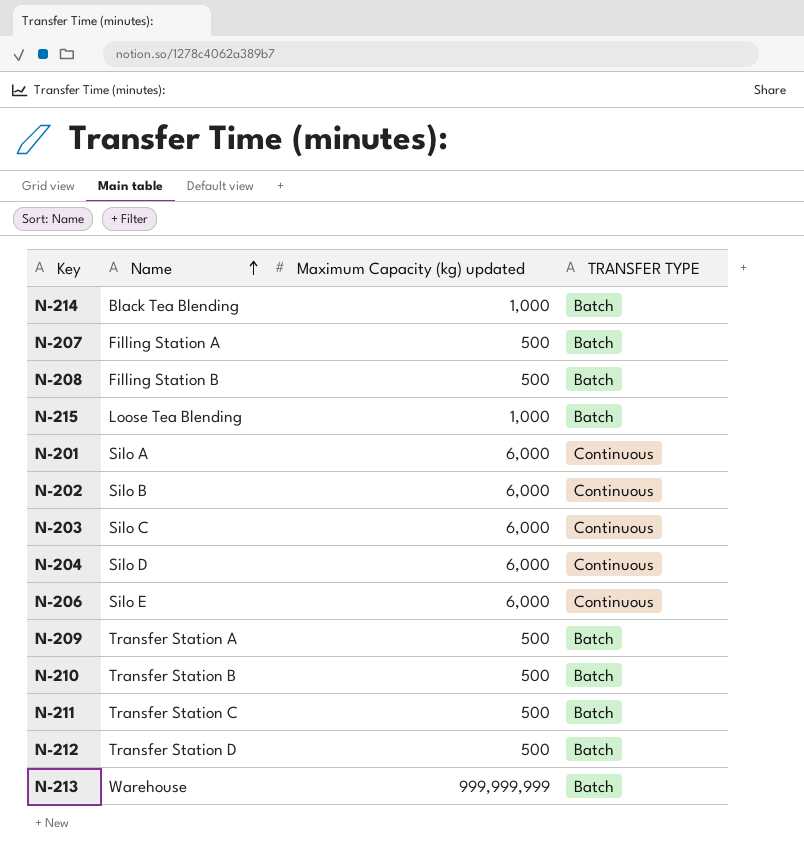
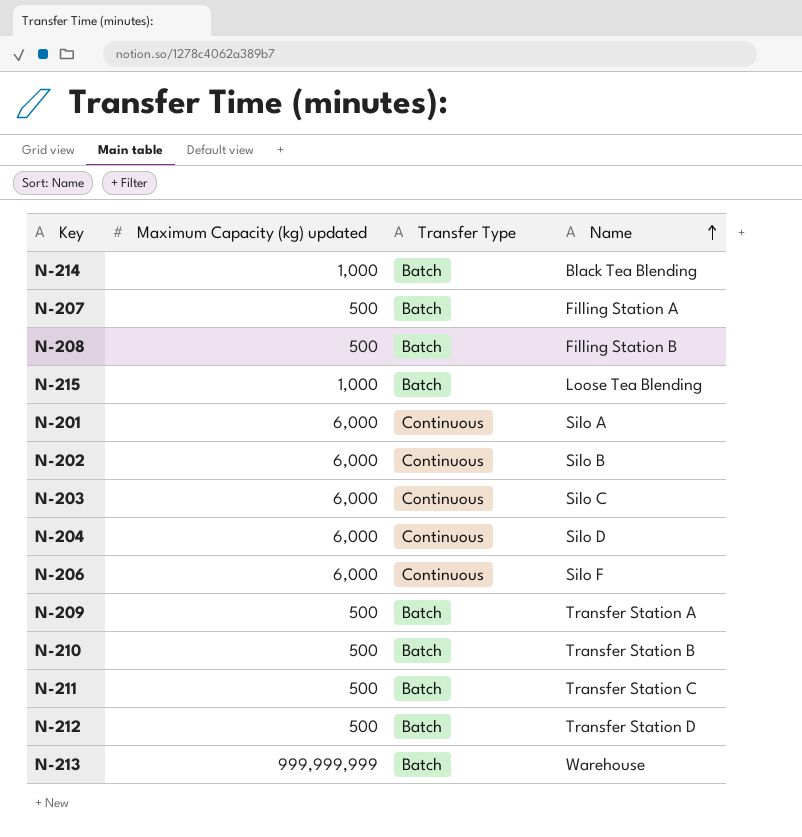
column name: TRANSFER TYPE -> Transfer Type
column Name | position: 2 -> 4
N-206 | Name: Silo E -> Silo F

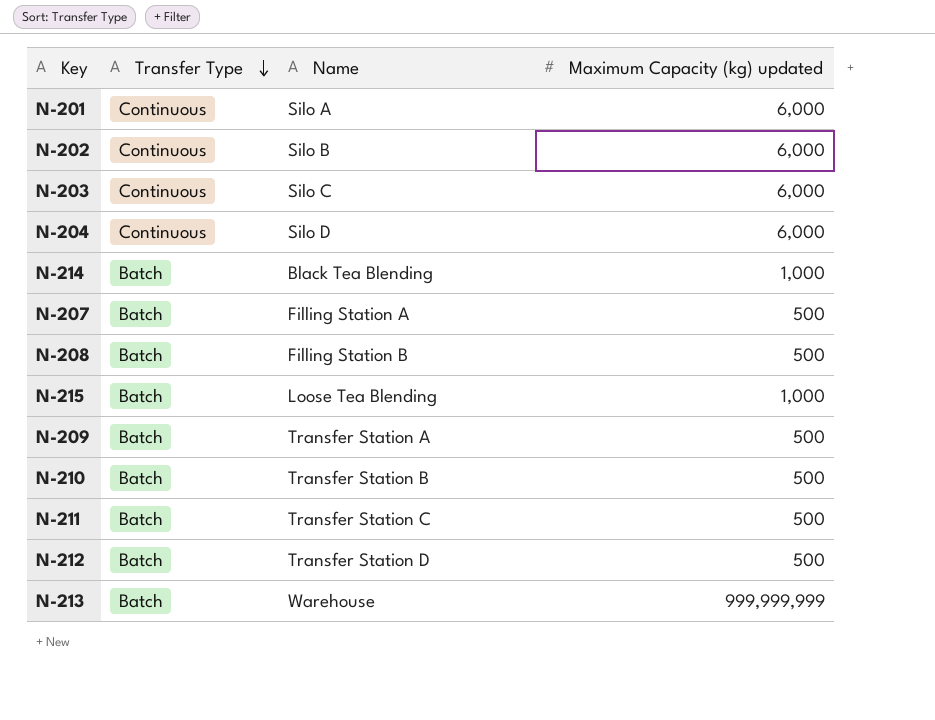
row order: Name ascending -> Transfer Type descending
column Maximum Capacity (kg) updated | position: 2 -> 4
row N-206: 6,000 | Continuous | Silo F -> none

